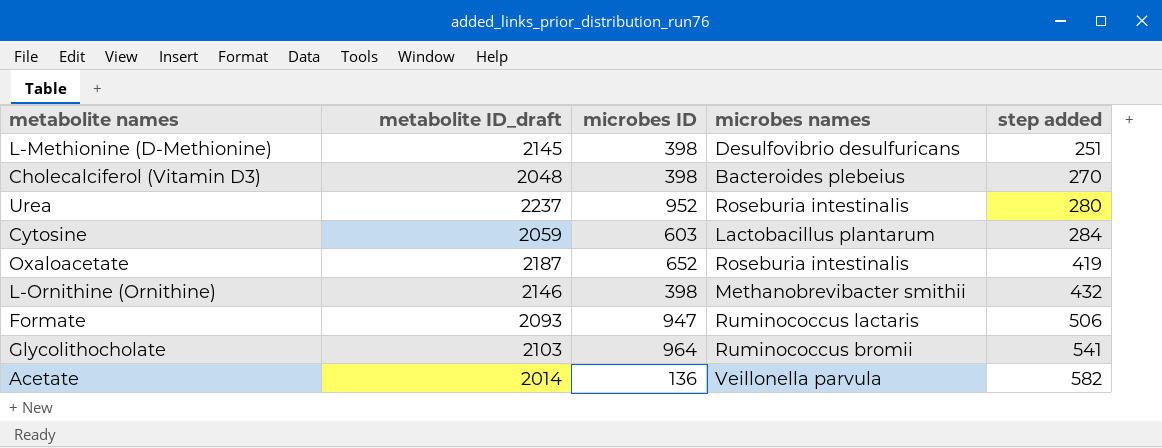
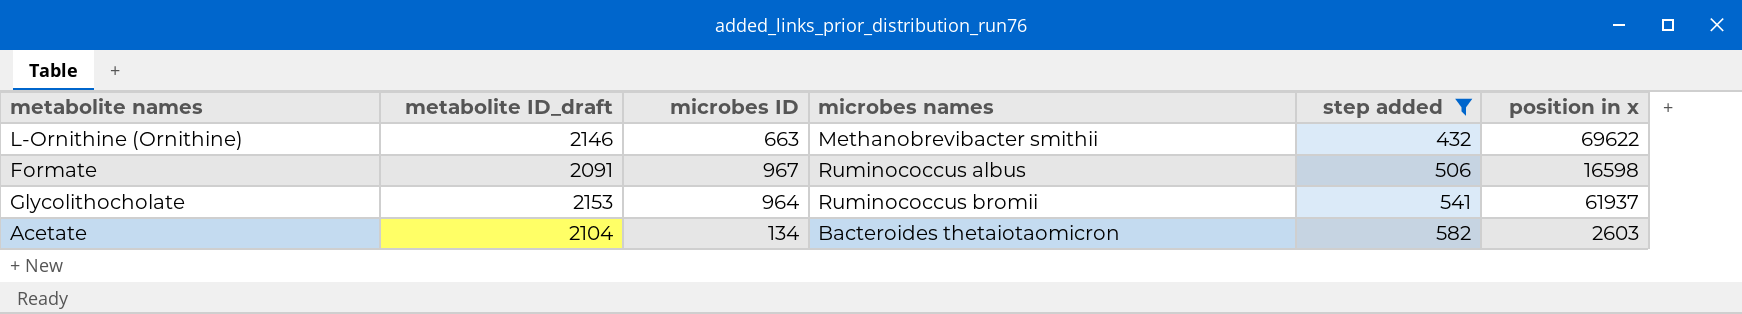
filter: none -> step added >= 432
column position in x | position: none -> 6
L-Ornithine (Ornithine) | microbes ID: 398 -> 663
Formate | metabolite ID_draft: 2093 -> 2091
Formate | microbes ID: 947 -> 967
Formate | microbes names: Ruminococcus lactaris -> Ruminococcus albus
Glycolithocholate | metabolite ID_draft: 2103 -> 2153
Acetate | metabolite ID_draft: 2014 -> 2104
Acetate | microbes ID: 136 -> 134
Acetate | microbes names: Veillonella parvula -> Bacteroides thetaiotaomicron

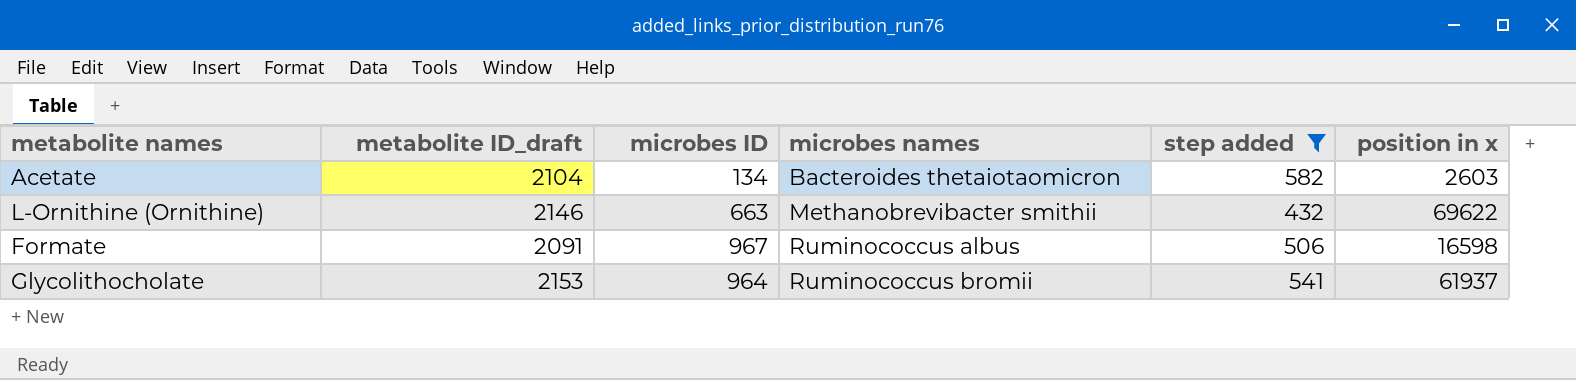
row order: step added ascending -> microbes names ascending

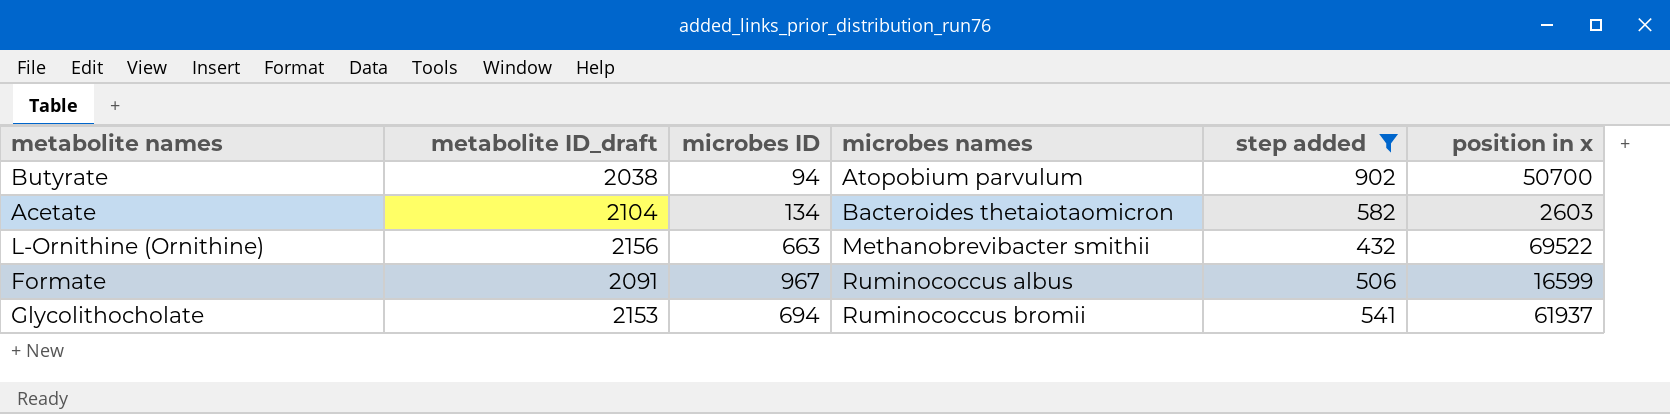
row Butyrate: none -> 2038 | 94 | Atopobium parvulum | 902 | 50700
L-Ornithine (Ornithine) | metabolite ID_draft: 2146 -> 2156
L-Ornithine (Ornithine) | position in x: 69622 -> 69522
Formate | position in x: 16598 -> 16599
Glycolithocholate | microbes ID: 964 -> 694

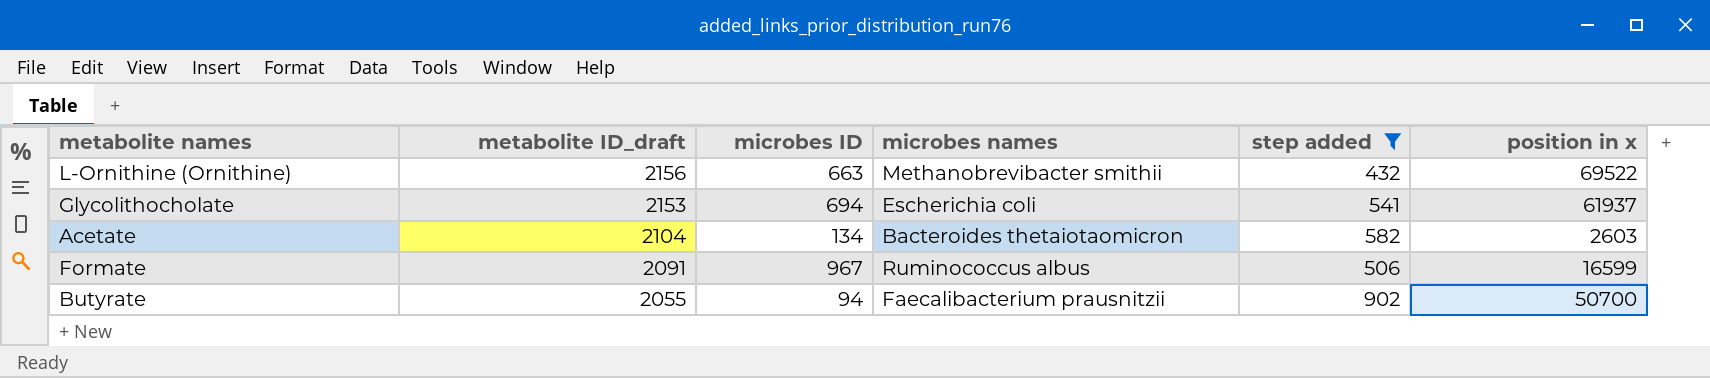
row order: microbes names ascending -> metabolite ID_draft descending
Glycolithocholate | microbes names: Ruminococcus bromii -> Escherichia coli
Butyrate | metabolite ID_draft: 2038 -> 2055
Butyrate | microbes names: Atopobium parvulum -> Faecalibacterium prausnitzii

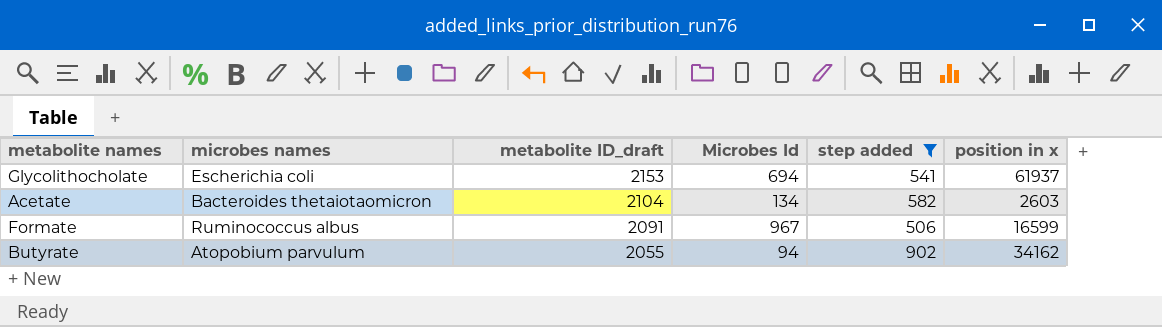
column microbes names | position: 4 -> 2
column name: microbes ID -> Microbes Id
row L-Ornithine (Ornithine): 2156 | 663 | Methanobrevibacter smithii | 432 | 69522 -> none
Butyrate | microbes names: Faecalibacterium prausnitzii -> Atopobium parvulum
Butyrate | position in x: 50700 -> 34162

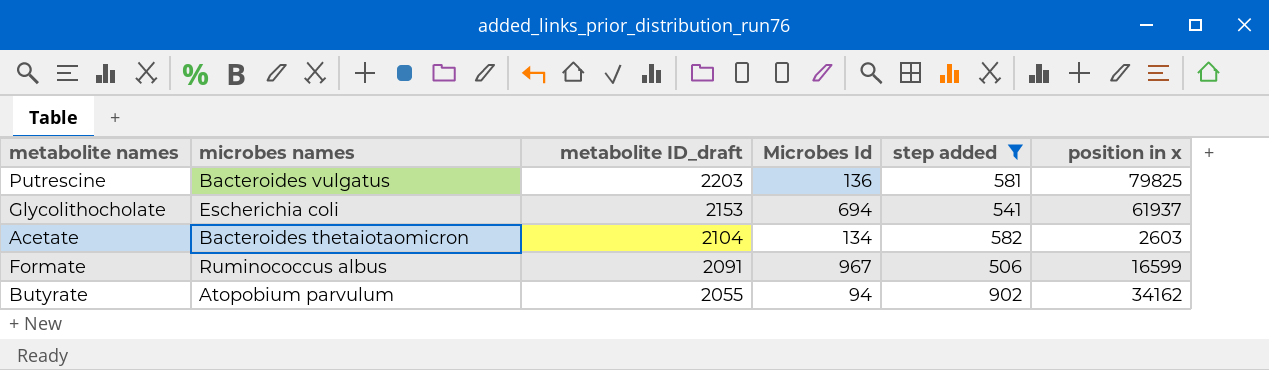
row Putrescine: none -> Bacteroides vulgatus | 2203 | 136 | 581 | 79825

